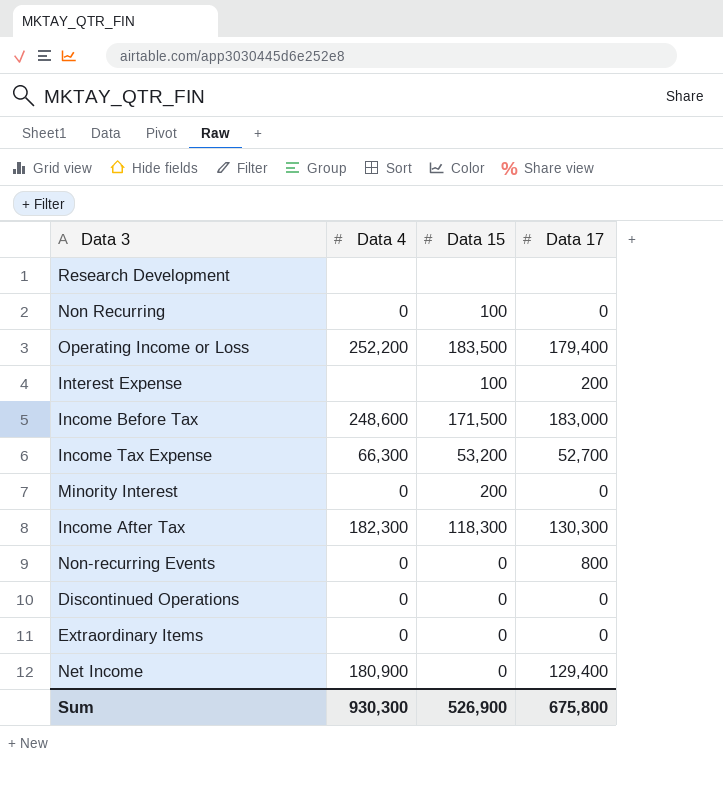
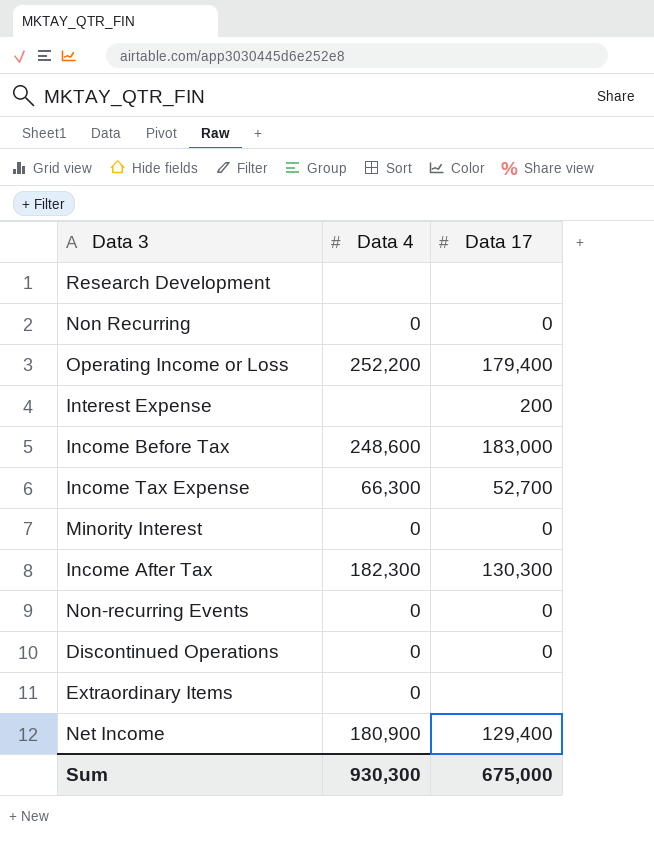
column Data 15 | position: 3 -> none
Non-recurring Events | Data 17: 800 -> 0
Extraordinary Items | Data 17: 0 -> none
Sum | Data 17: 675,800 -> 675,000

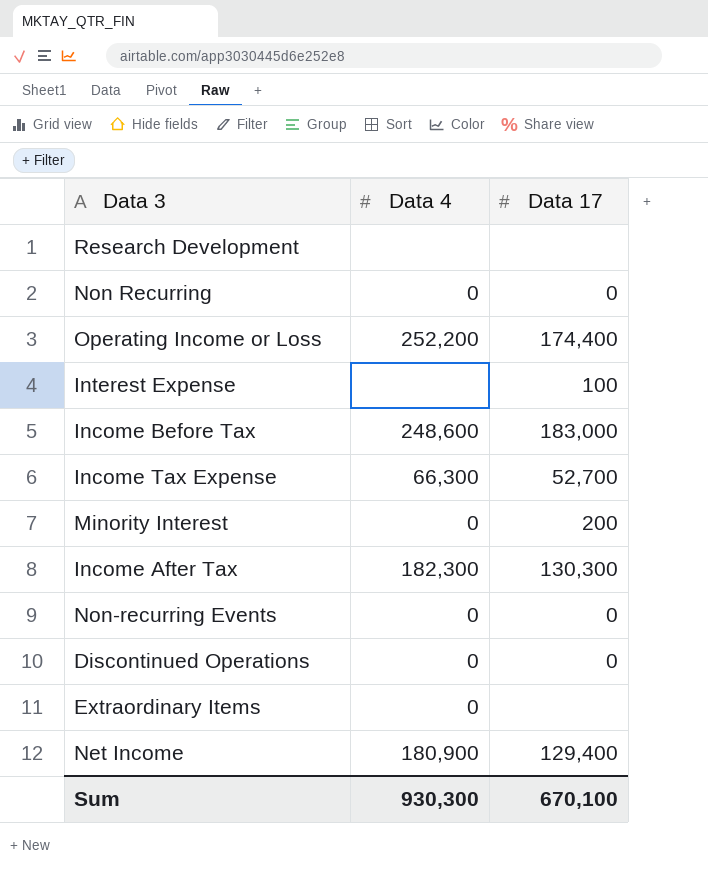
Operating Income or Loss | Data 17: 179,400 -> 174,400
Interest Expense | Data 17: 200 -> 100
Minority Interest | Data 17: 0 -> 200
Sum | Data 17: 675,000 -> 670,100

